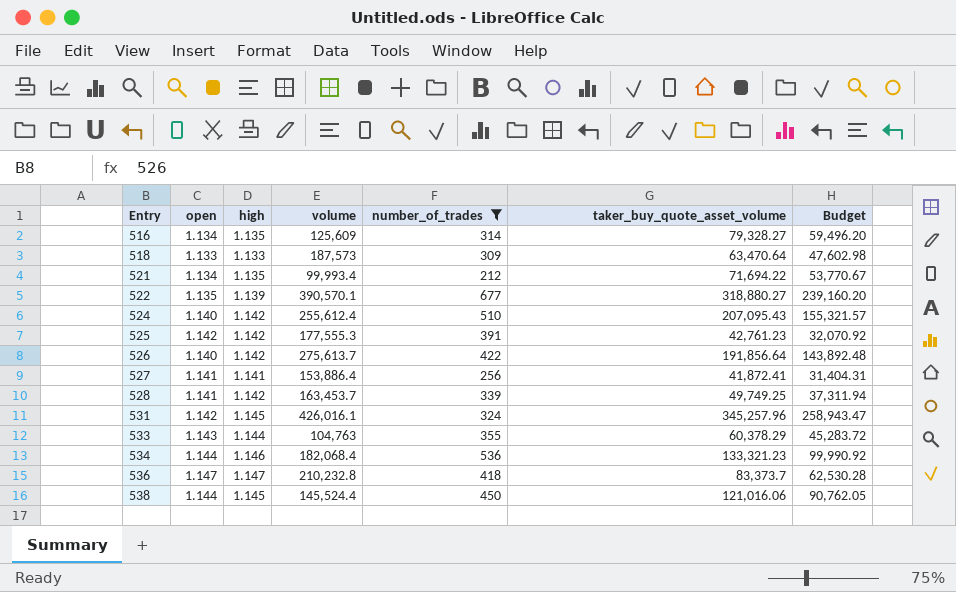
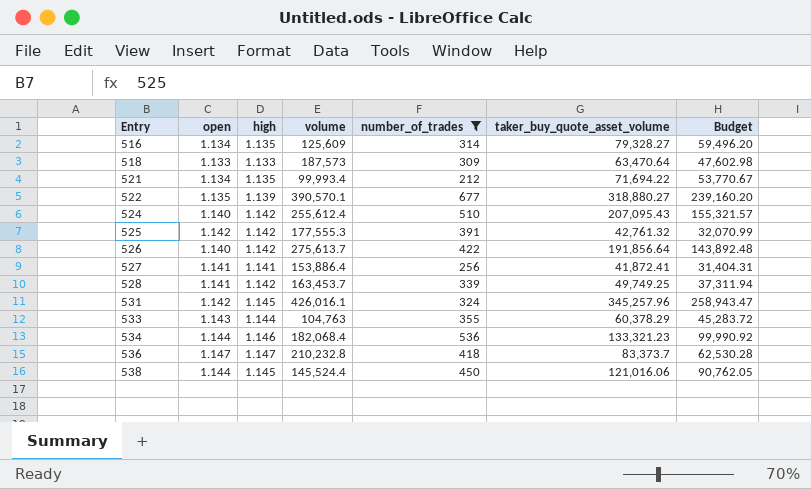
525 | taker_buy_quote_asset_volume: 42,761.23 -> 42,761.32
525 | Budget: 32,070.92 -> 32,070.99

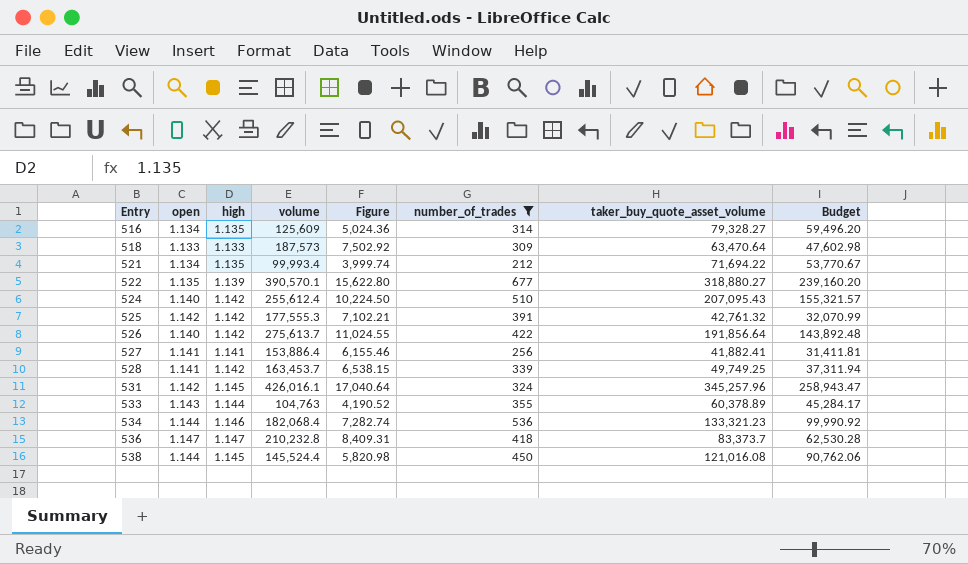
column Figure | formula: none -> [volume] * 0.04
527 | taker_buy_quote_asset_volume: 41,872.41 -> 41,882.41
527 | Budget: 31,404.31 -> 31,411.81
533 | taker_buy_quote_asset_volume: 60,378.29 -> 60,378.89
533 | Budget: 45,283.72 -> 45,284.17
538 | taker_buy_quote_asset_volume: 121,016.06 -> 121,016.08
538 | Budget: 90,762.05 -> 90,762.06

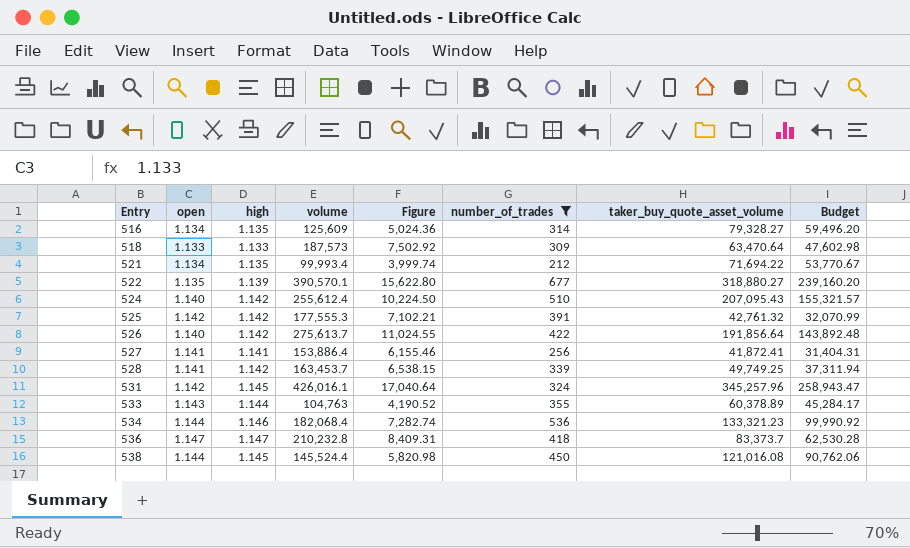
527 | taker_buy_quote_asset_volume: 41,882.41 -> 41,872.41
527 | Budget: 31,411.81 -> 31,404.31

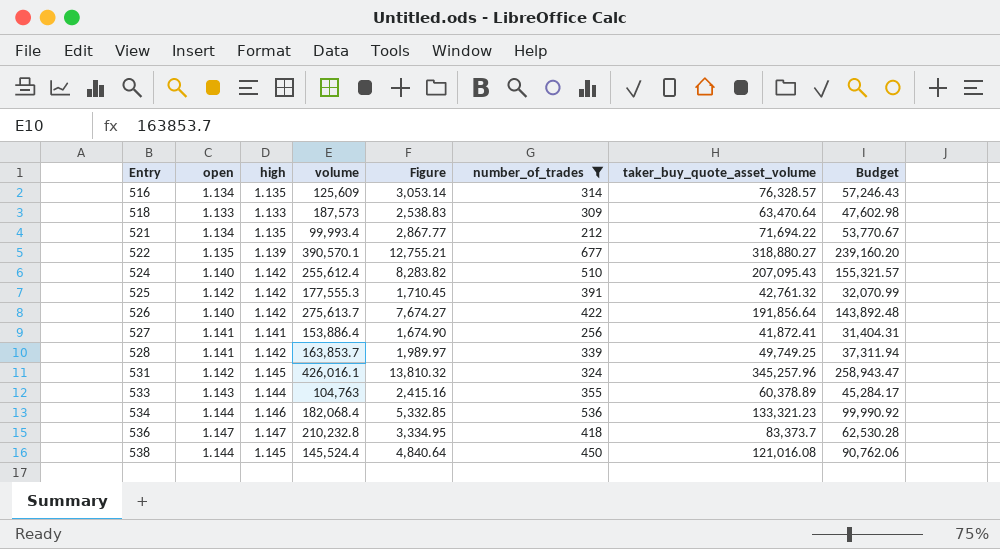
column Figure | formula: [volume] * 0.04 -> [taker_buy_quote_asset_volume] * 0.04
516 | taker_buy_quote_asset_volume: 79,328.27 -> 76,328.57
516 | Budget: 59,496.20 -> 57,246.43
528 | volume: 163,453.7 -> 163,853.7

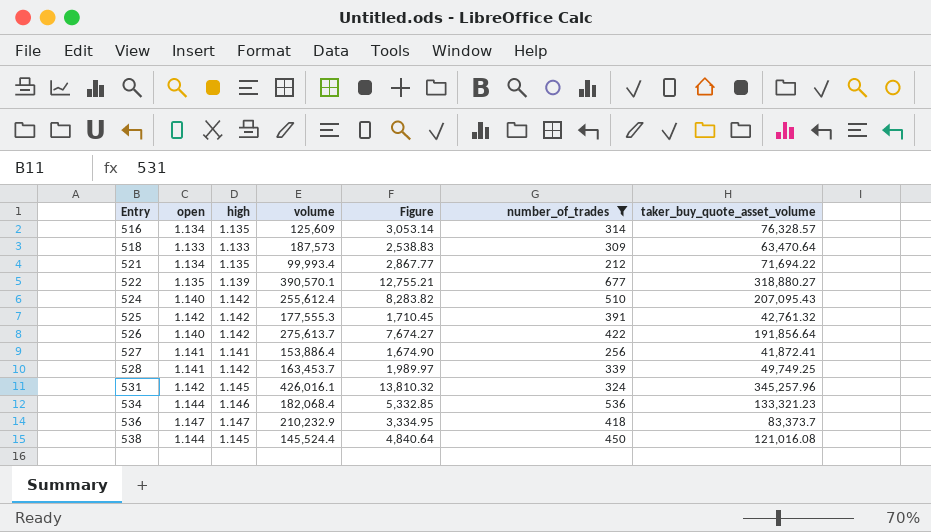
column Budget | formula: [taker_buy_quote_asset_volume] * 0.75 -> none
row 533: 1.143 | 1.144 | 104,763 | 2,415.16 | 355 | 60,378.89 | 45,284.17 -> none
528 | volume: 163,853.7 -> 163,453.7
536 | volume: 210,232.8 -> 210,232.9

